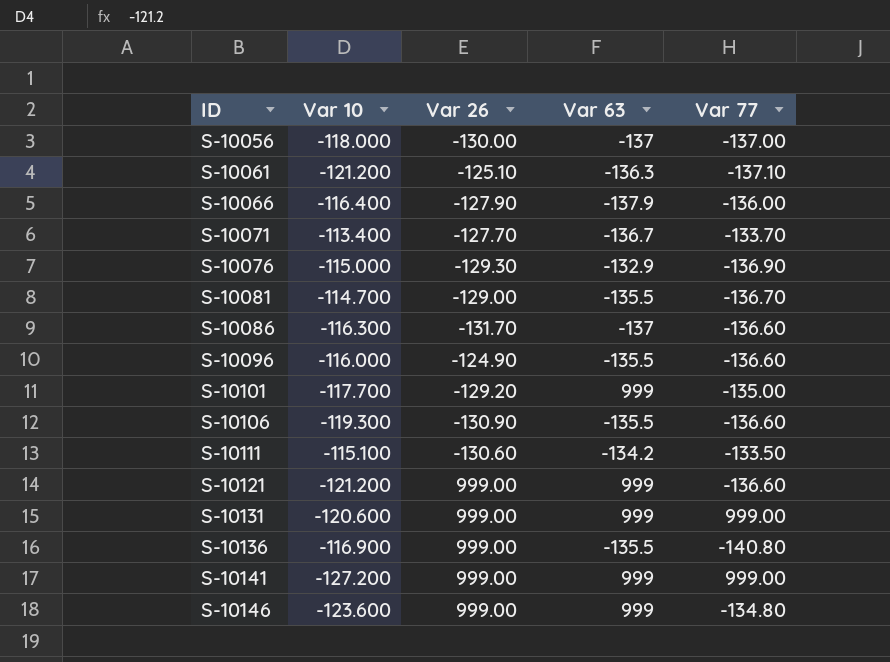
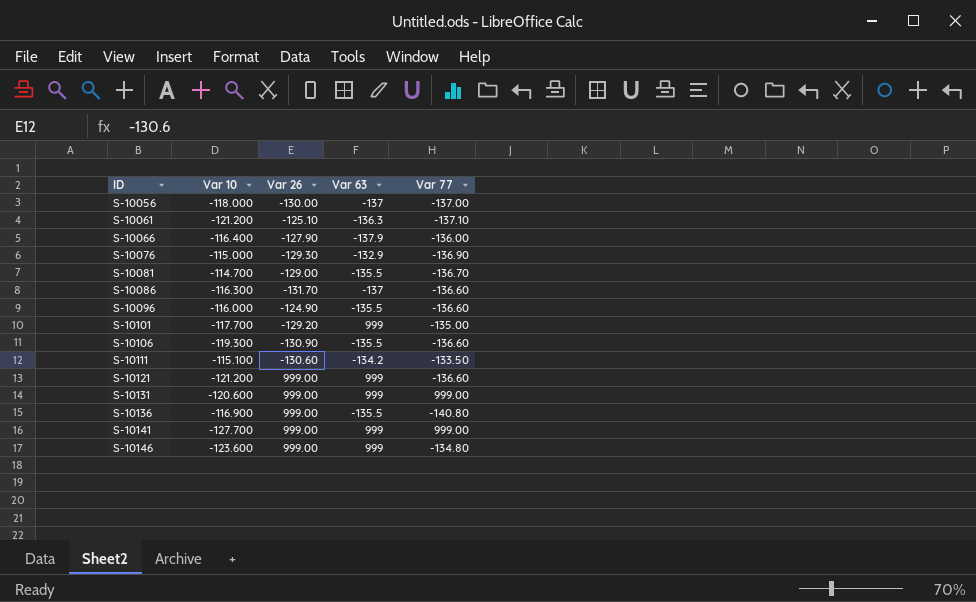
row S-10071: -113.400 | -127.70 | -136.7 | -133.70 -> none
S-10141 | Var 10: -127.200 -> -127.700

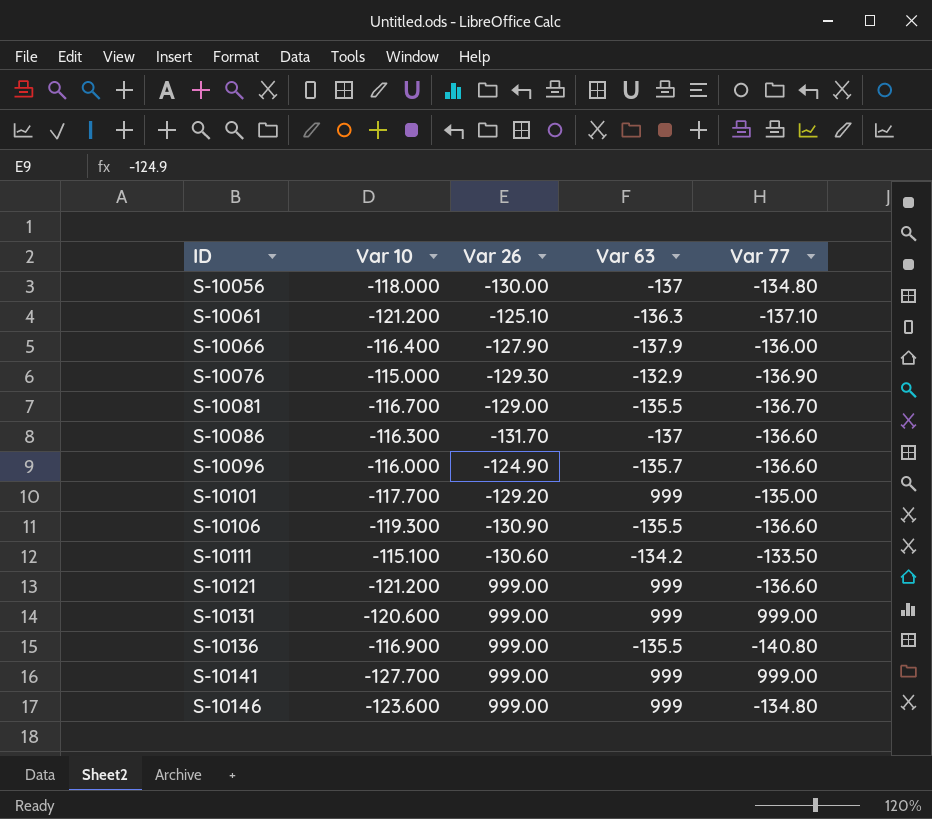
S-10056 | Var 77: -137.00 -> -134.80
S-10081 | Var 10: -114.700 -> -116.700
S-10096 | Var 63: -135.5 -> -135.7

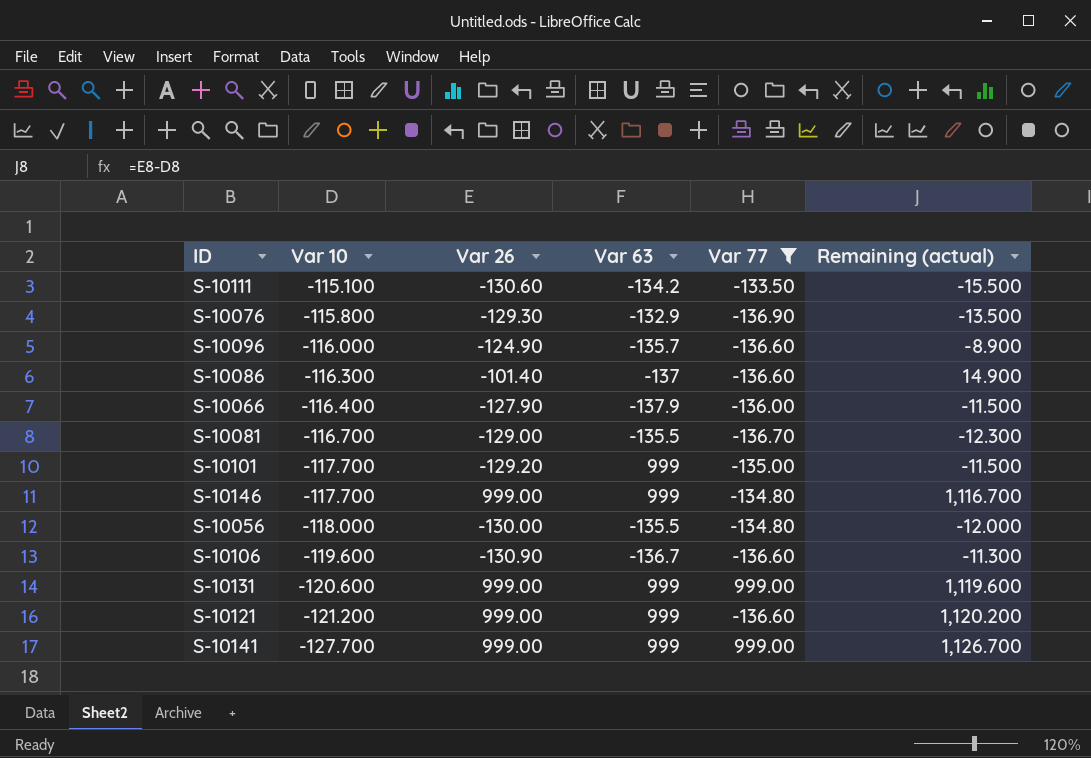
filter: none -> Var 77 >= -136.90
row order: ID ascending -> Var 10 descending
column Remaining (actual) | formula: none -> [Var 26] - [Var 10]
S-10076 | Var 10: -115.000 -> -115.800
S-10086 | Var 26: -131.70 -> -101.40
S-10146 | Var 10: -123.600 -> -117.700
S-10056 | Var 63: -137 -> -135.5
S-10106 | Var 10: -119.300 -> -119.600
S-10106 | Var 63: -135.5 -> -136.7

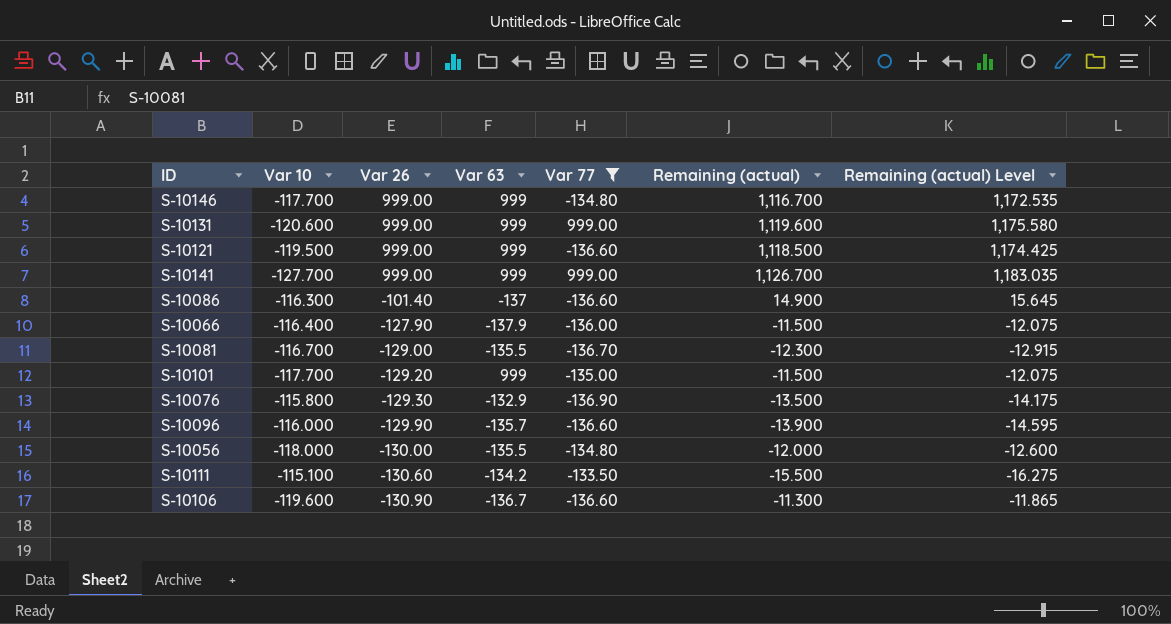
row order: Var 10 descending -> Var 26 descending
column Remaining (actual) Level | formula: none -> [Remaining (actual)] * 1.05
S-10121 | Var 10: -121.200 -> -119.500
S-10121 | Remaining (actual): 1,120.200 -> 1,118.500
S-10096 | Var 26: -124.90 -> -129.90
S-10096 | Remaining (actual): -8.900 -> -13.900

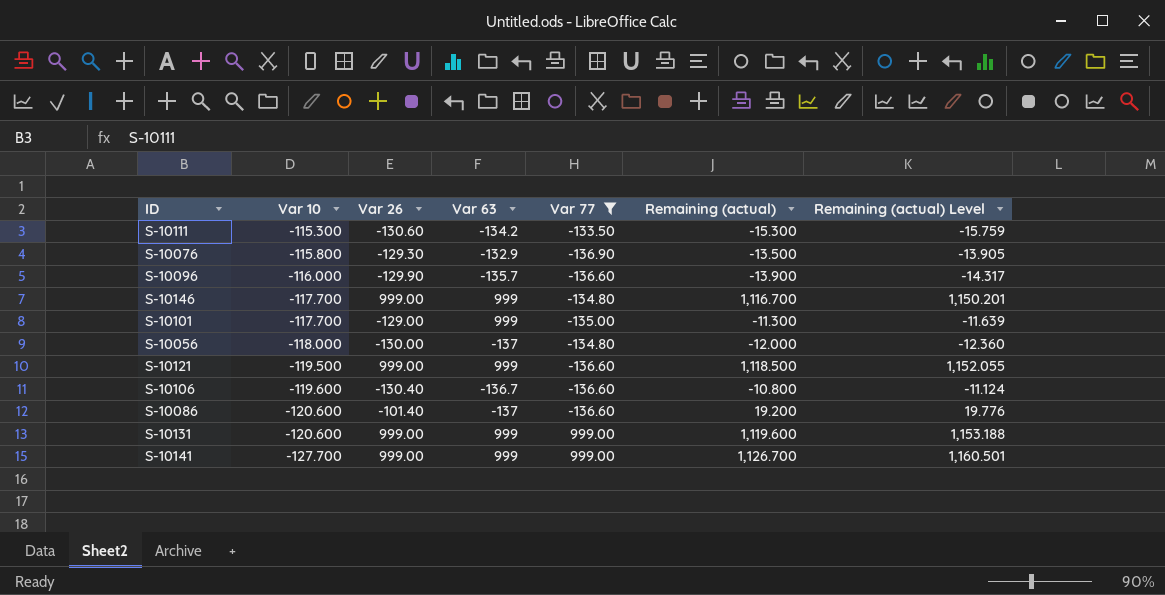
row order: Var 26 descending -> Var 10 descending
column Remaining (actual) Level | formula: [Remaining (actual)] * 1.05 -> [Remaining (actual)] * 1.03
row S-10066: -116.400 | -127.90 | -137.9 | -136.00 | -11.500 | -12.075 -> none
row S-10081: -116.700 | -129.00 | -135.5 | -136.70 | -12.300 | -12.915 -> none
S-10111 | Var 10: -115.100 -> -115.300
S-10111 | Remaining (actual): -15.500 -> -15.300
S-10101 | Var 26: -129.20 -> -129.00
S-10101 | Remaining (actual): -11.500 -> -11.300
S-10056 | Var 63: -135.5 -> -137
S-10106 | Var 26: -130.90 -> -130.40
S-10106 | Remaining (actual): -11.300 -> -10.800
S-10086 | Var 10: -116.300 -> -120.600
S-10086 | Remaining (actual): 14.900 -> 19.200

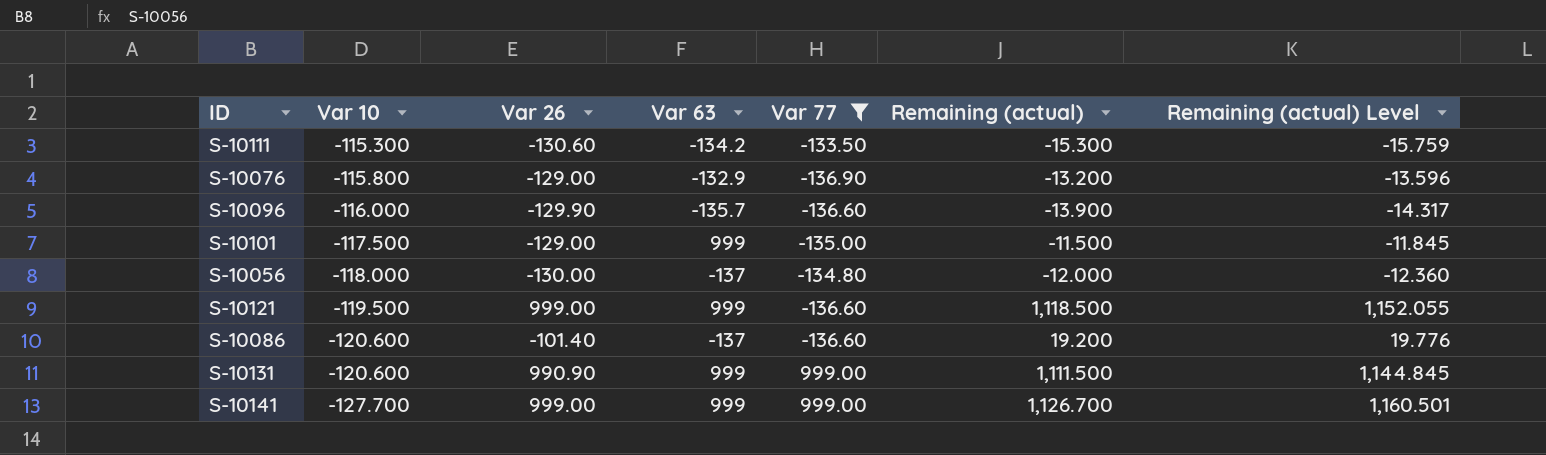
row S-10146: -117.700 | 999.00 | 999 | -134.80 | 1,116.700 | 1,150.201 -> none
row S-10106: -119.600 | -130.40 | -136.7 | -136.60 | -10.800 | -11.124 -> none
S-10076 | Var 26: -129.30 -> -129.00
S-10076 | Remaining (actual): -13.500 -> -13.200
S-10076 | Remaining (actual) Level: -13.905 -> -13.596
S-10101 | Var 10: -117.700 -> -117.500
S-10101 | Remaining (actual): -11.300 -> -11.500
S-10101 | Remaining (actual) Level: -11.639 -> -11.845
S-10131 | Var 26: 999.00 -> 990.90
S-10131 | Remaining (actual): 1,119.600 -> 1,111.500
S-10131 | Remaining (actual) Level: 1,153.188 -> 1,144.845

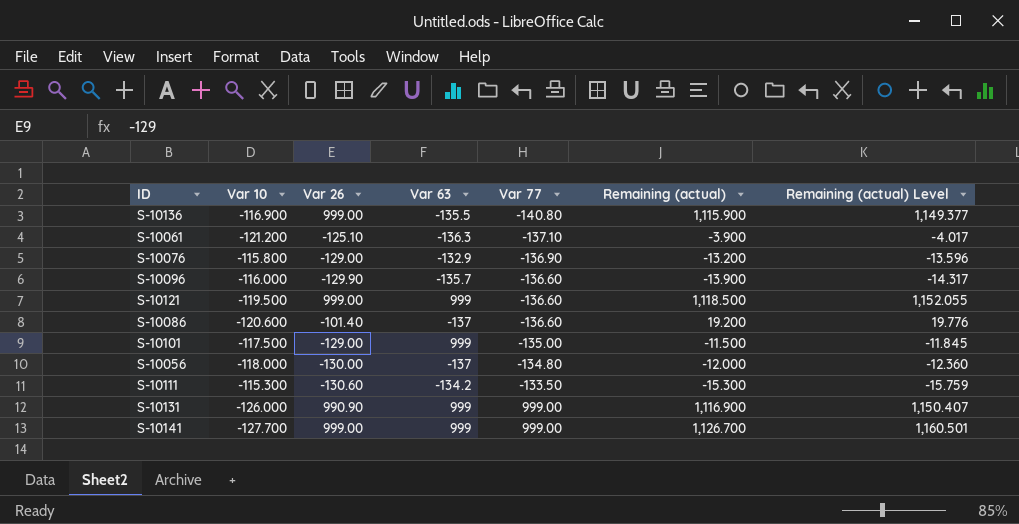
filter: Var 77 >= -136.90 -> none
row order: Var 10 descending -> Var 77 ascending
S-10131 | Var 10: -120.600 -> -126.000
S-10131 | Remaining (actual): 1,111.500 -> 1,116.900
S-10131 | Remaining (actual) Level: 1,144.845 -> 1,150.407

